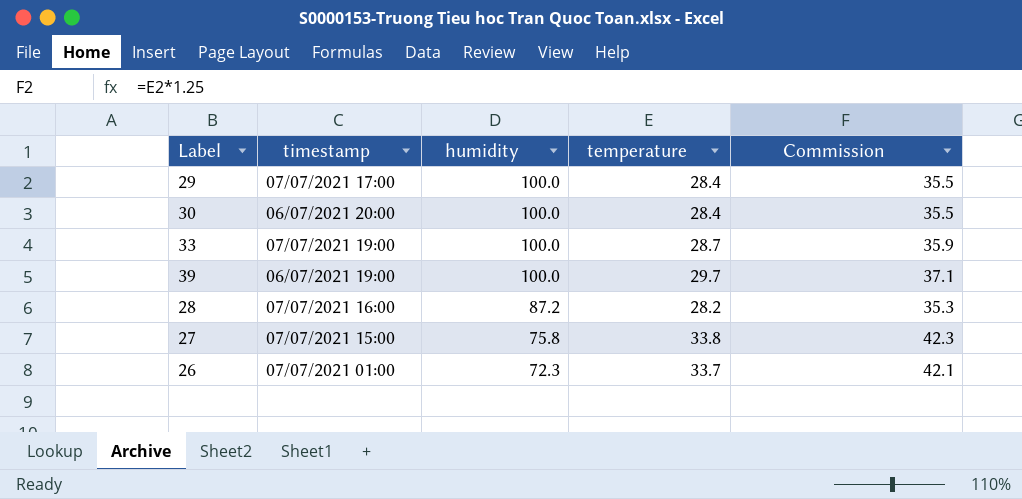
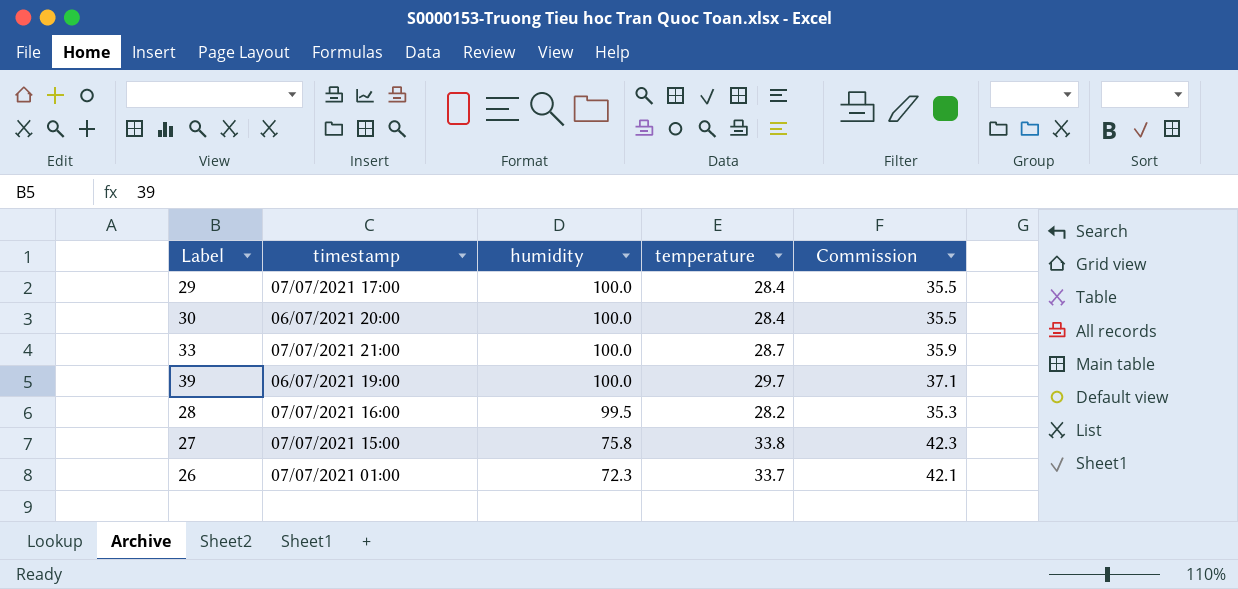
33 | timestamp: 07/07/2021 19:00 -> 07/07/2021 21:00
28 | humidity: 87.2 -> 99.5

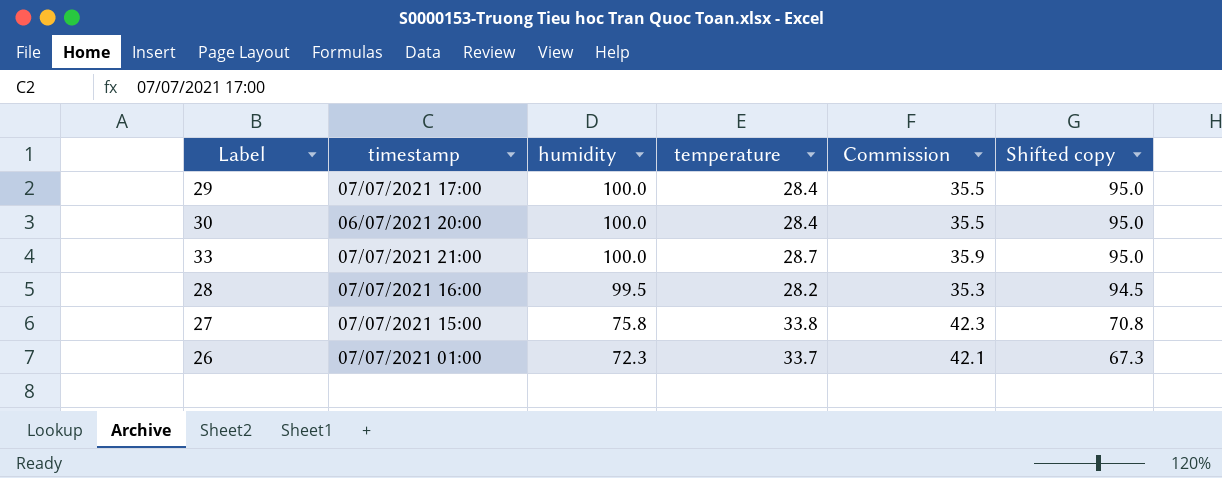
column Shifted copy | formula: none -> [humidity] - 5
row 39: 06/07/2021 19:00 | 100.0 | 29.7 | 37.1 -> none

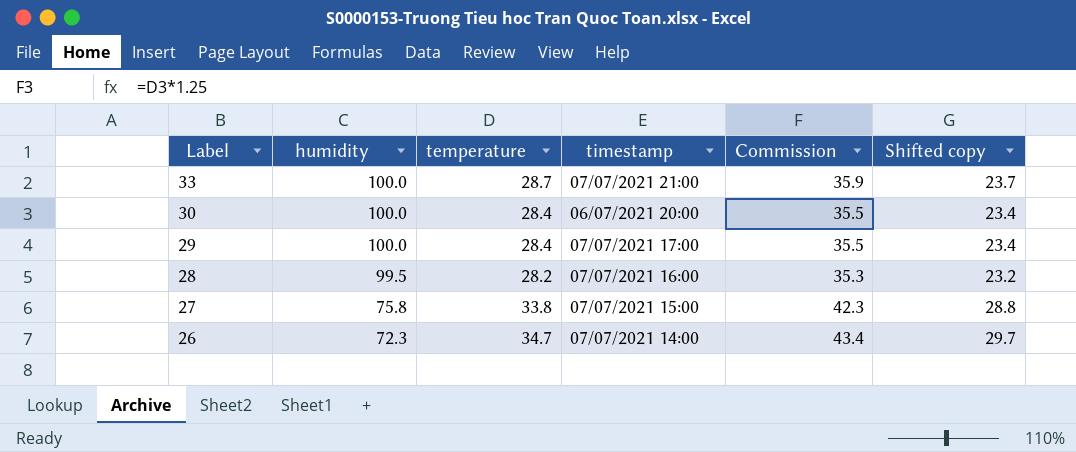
row order: humidity descending -> Label descending
column timestamp | position: 2 -> 4
column Shifted copy | formula: [humidity] - 5 -> [temperature] - 5
26 | temperature: 33.7 -> 34.7
26 | timestamp: 07/07/2021 01:00 -> 07/07/2021 14:00
26 | Commission: 42.1 -> 43.4

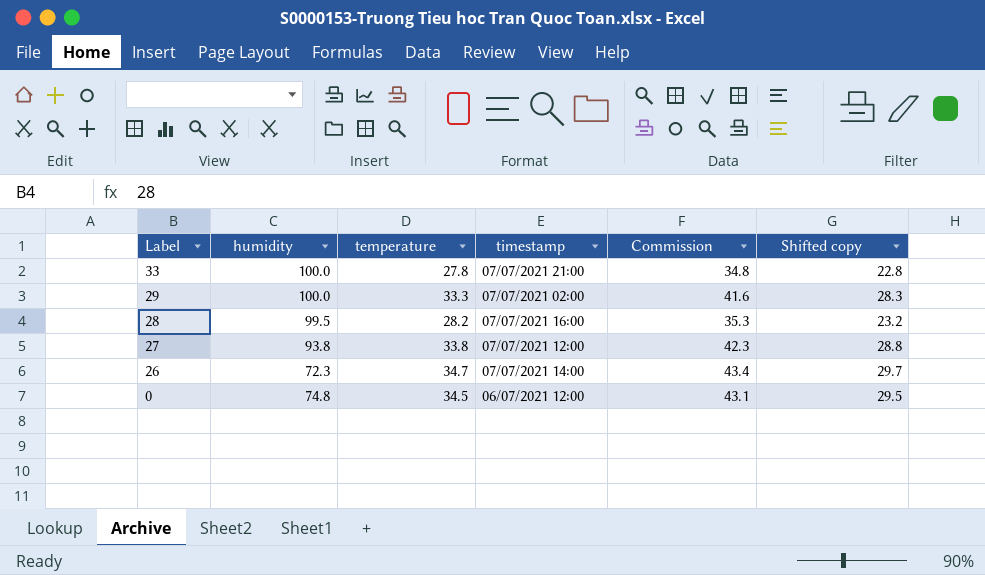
row 30: 100.0 | 28.4 | 06/07/2021 20:00 | 35.5 | 23.4 -> none
33 | temperature: 28.7 -> 27.8
33 | Commission: 35.9 -> 34.8
33 | Shifted copy: 23.7 -> 22.8
29 | temperature: 28.4 -> 33.3
29 | timestamp: 07/07/2021 17:00 -> 07/07/2021 02:00
29 | Commission: 35.5 -> 41.6
29 | Shifted copy: 23.4 -> 28.3
27 | humidity: 75.8 -> 93.8
27 | timestamp: 07/07/2021 15:00 -> 07/07/2021 12:00
row 0: none -> 74.8 | 34.5 | 06/07/2021 12:00 | 43.1 | 29.5

